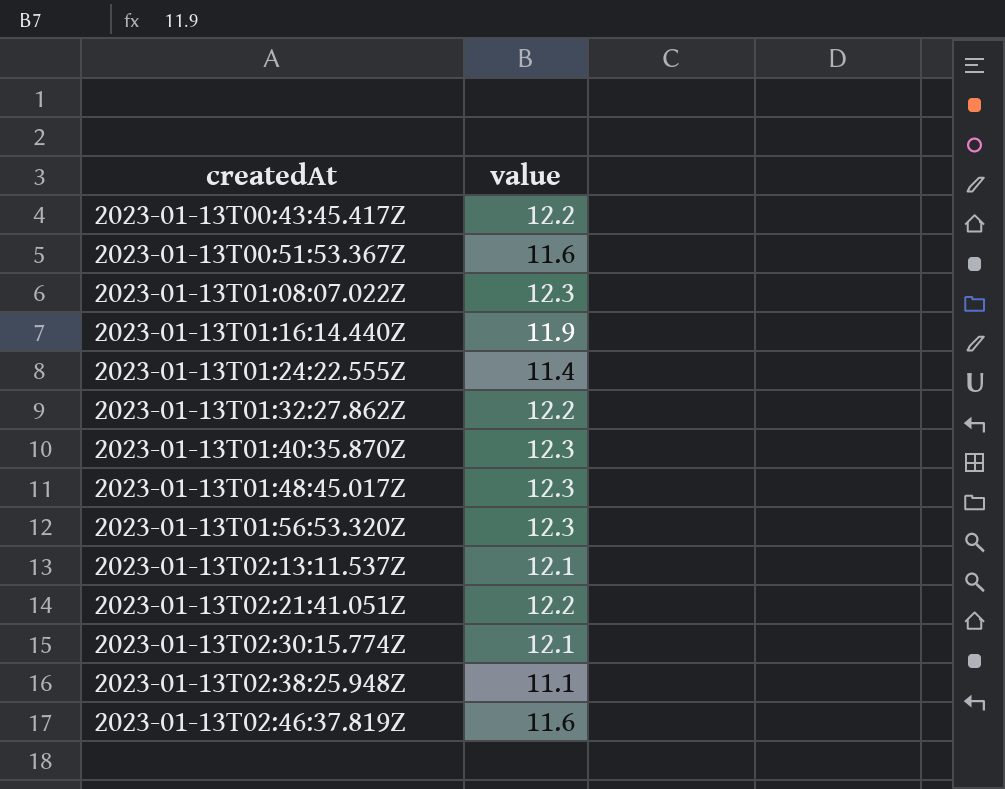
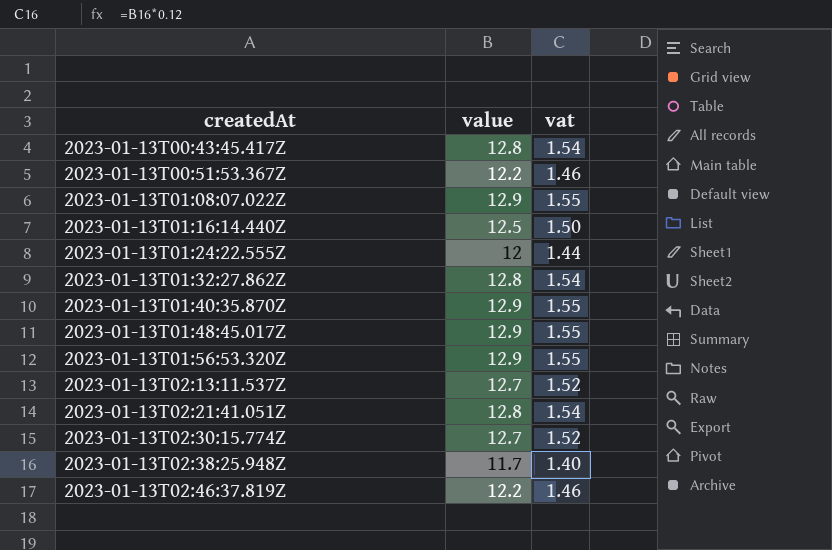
column vat | formula: none -> [value] * 0.12
2023-01-13T00:43:45.417Z | value: 12.2 -> 12.8
2023-01-13T00:51:53.367Z | value: 11.6 -> 12.2
2023-01-13T01:08:07.022Z | value: 12.3 -> 12.9
2023-01-13T01:16:14.440Z | value: 11.9 -> 12.5
2023-01-13T01:24:22.555Z | value: 11.4 -> 12
2023-01-13T01:32:27.862Z | value: 12.2 -> 12.8
2023-01-13T01:40:35.870Z | value: 12.3 -> 12.9
2023-01-13T01:48:45.017Z | value: 12.3 -> 12.9
2023-01-13T01:56:53.320Z | value: 12.3 -> 12.9
2023-01-13T02:13:11.537Z | value: 12.1 -> 12.7
2023-01-13T02:21:41.051Z | value: 12.2 -> 12.8
2023-01-13T02:30:15.774Z | value: 12.1 -> 12.7
2023-01-13T02:38:25.948Z | value: 11.1 -> 11.7
2023-01-13T02:46:37.819Z | value: 11.6 -> 12.2

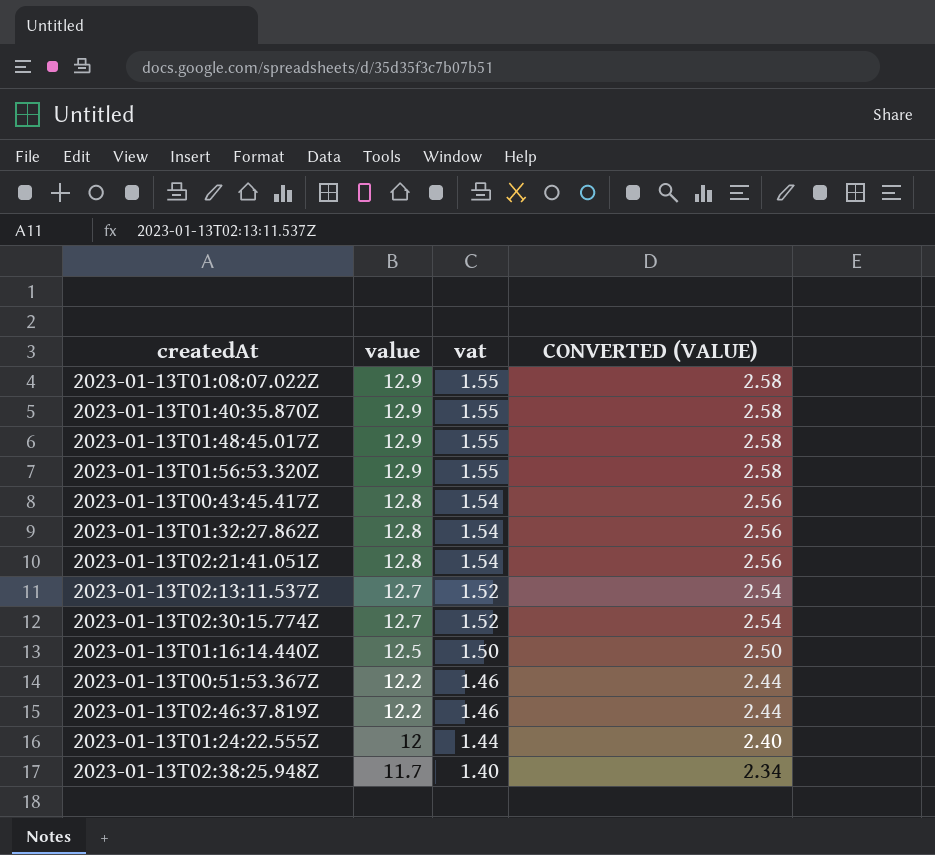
row order: createdAt ascending -> value descending
column CONVERTED (VALUE) | formula: none -> [value] * 0.2

